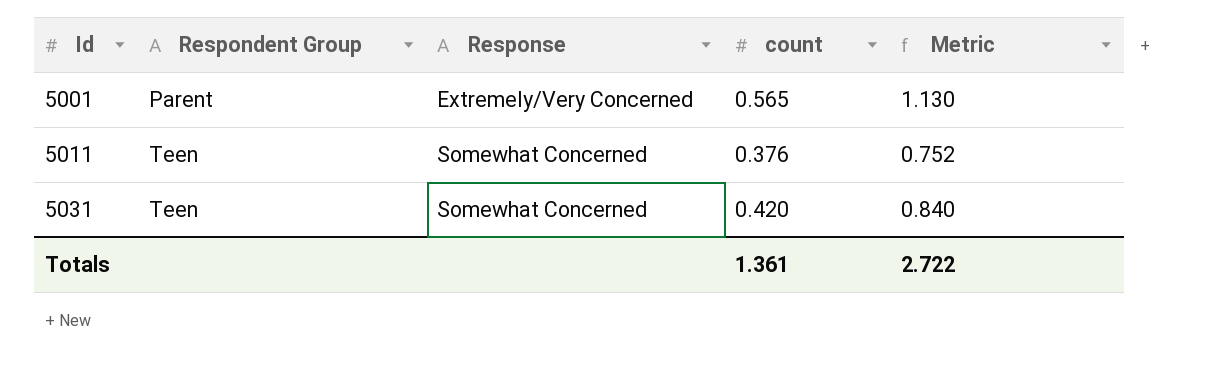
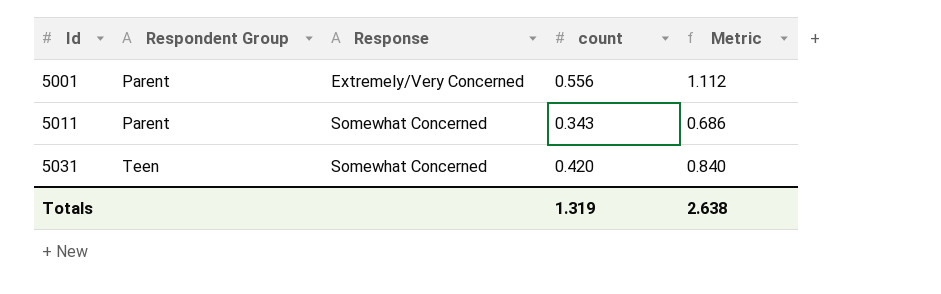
5001 | count: 0.565 -> 0.556
5001 | Metric: 1.130 -> 1.112
5011 | Respondent Group: Teen -> Parent
5011 | count: 0.376 -> 0.343
5011 | Metric: 0.752 -> 0.686
Totals | count: 1.361 -> 1.319
Totals | Metric: 2.722 -> 2.638

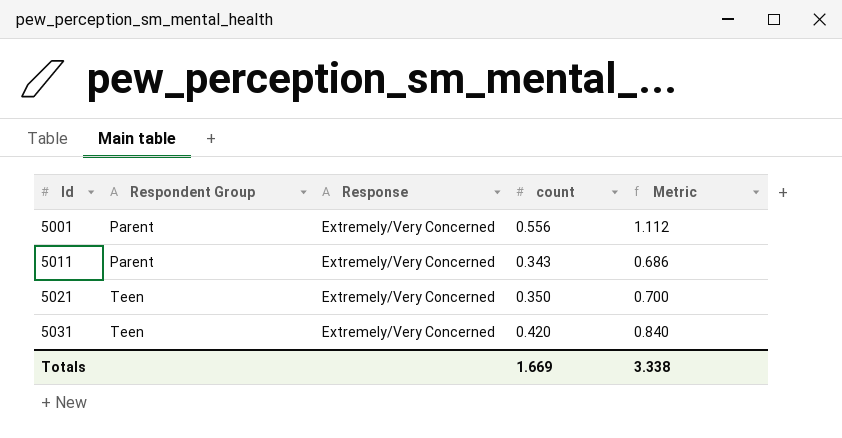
5011 | Response: Somewhat Concerned -> Extremely/Very Concerned
row 5021: none -> Teen | Extremely/Very Concerned | 0.350 | 0.700
5031 | Response: Somewhat Concerned -> Extremely/Very Concerned
Totals | count: 1.319 -> 1.669
Totals | Metric: 2.638 -> 3.338

